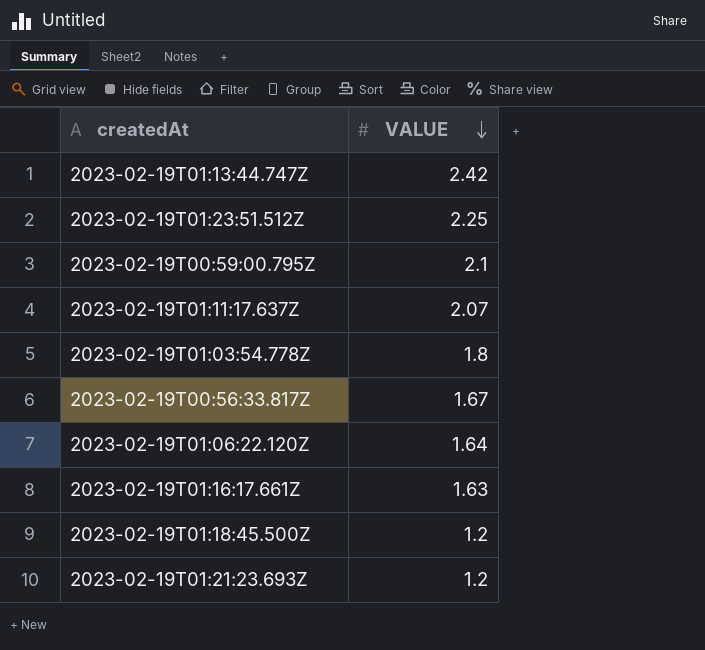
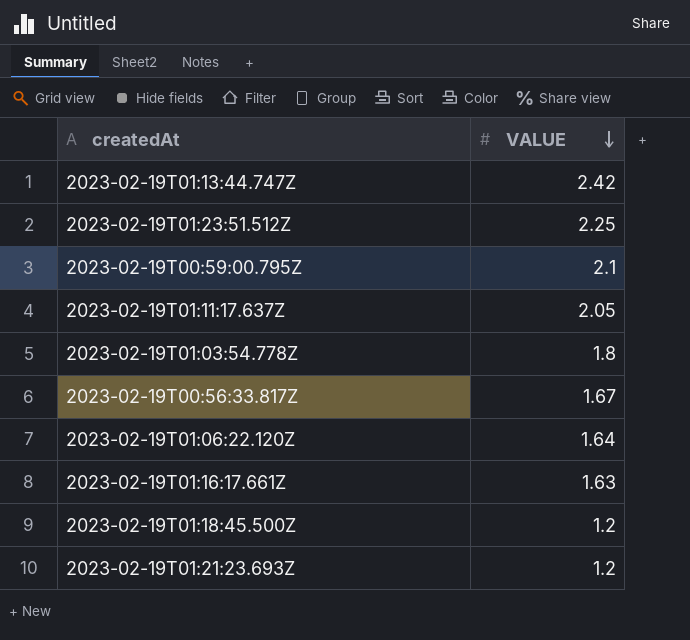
2023-02-19T01:11:17.637Z | VALUE: 2.07 -> 2.05

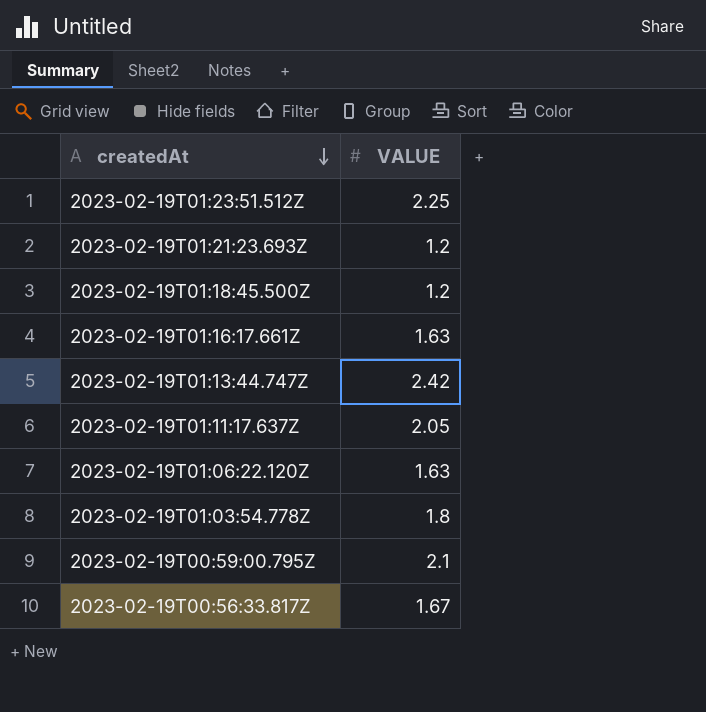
row order: VALUE descending -> createdAt descending
2023-02-19T01:06:22.120Z | VALUE: 1.64 -> 1.63

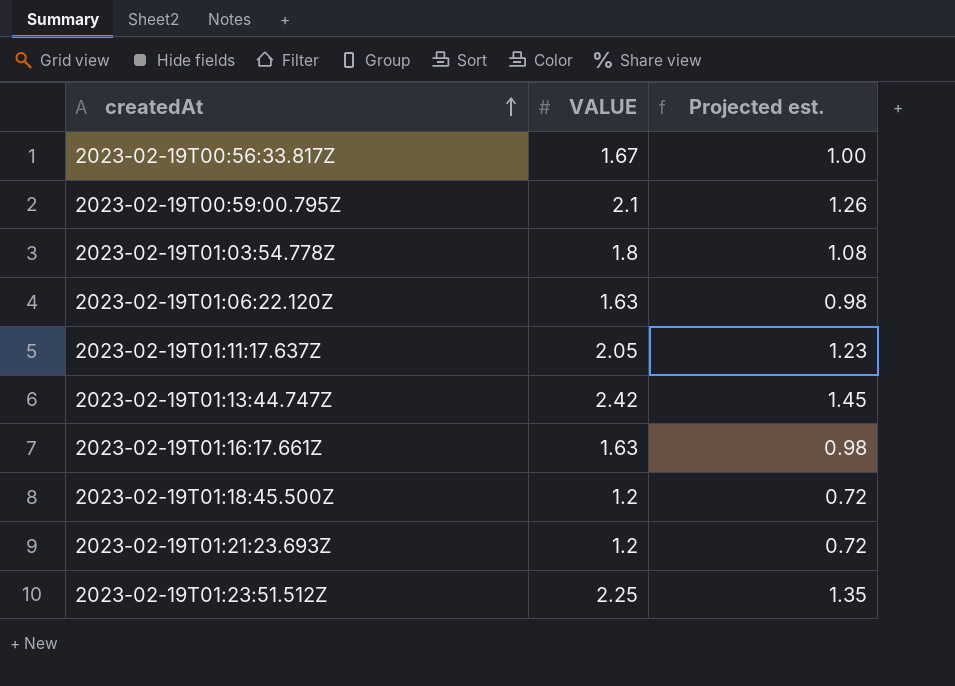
row order: createdAt descending -> createdAt ascending
column Projected est. | formula: none -> [VALUE] * 0.6

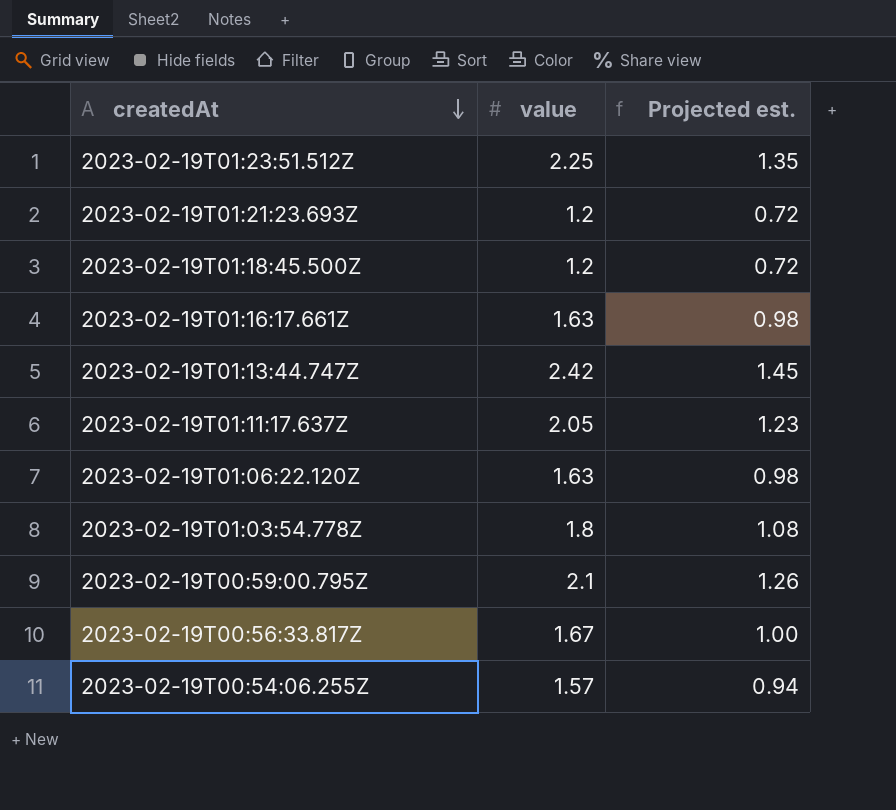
row order: createdAt ascending -> createdAt descending
column name: VALUE -> value
row 2023-02-19T00:54:06.255Z: none -> 1.57 | 0.94

